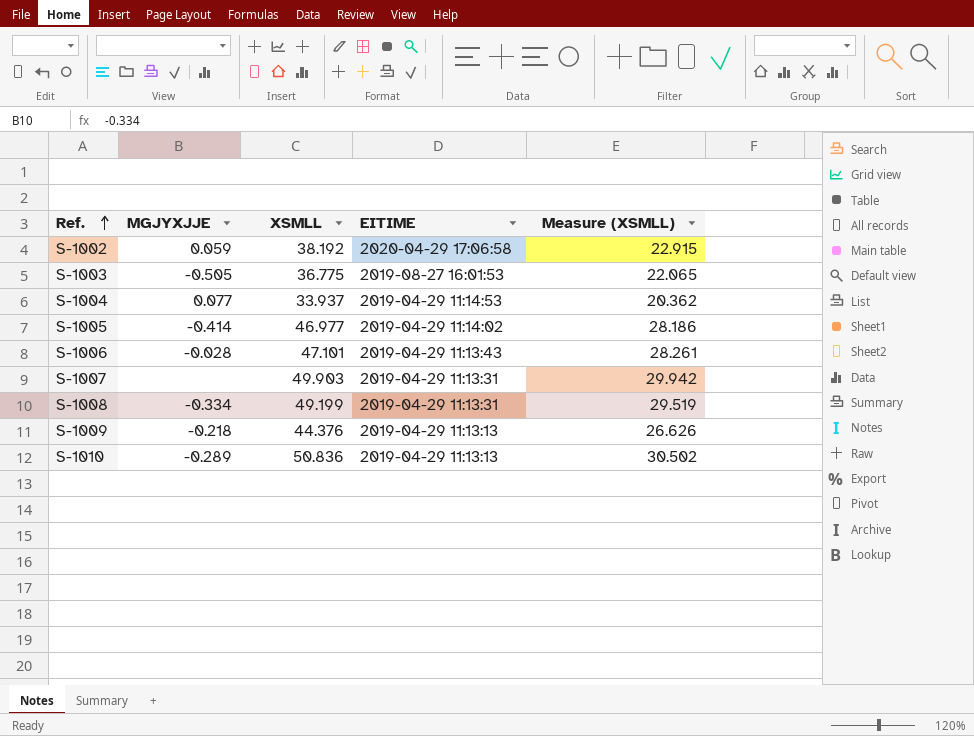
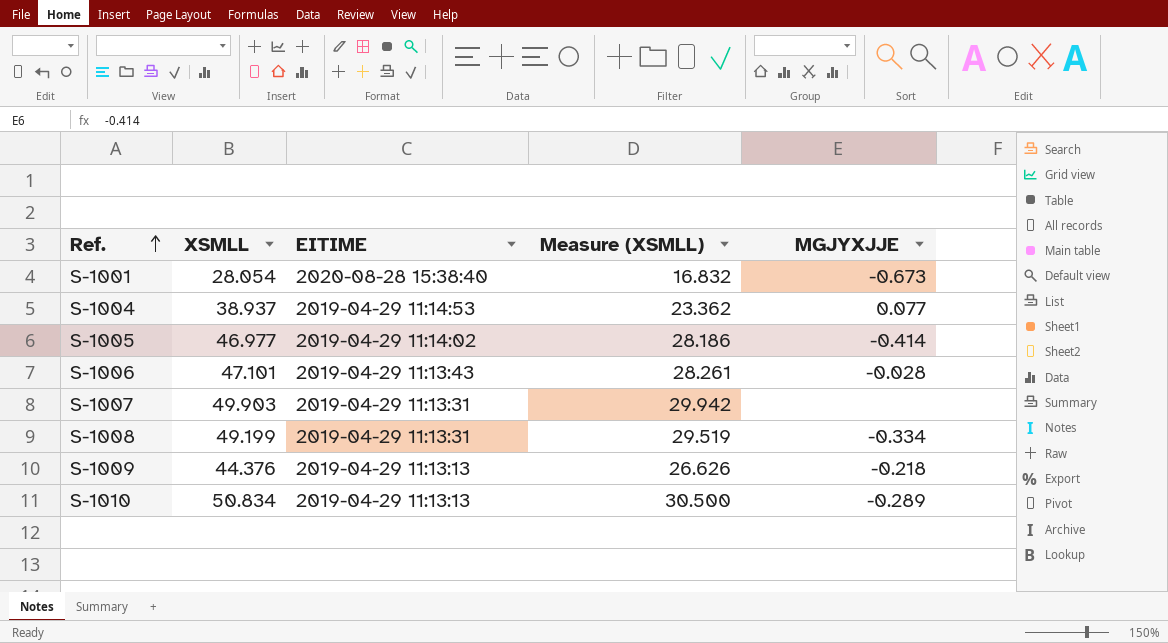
column MGJYXJJE | position: 2 -> 5
row S-1002: 0.059 | 38.192 | 2020-04-29 17:06:58 | 22.915 -> none
row S-1003: -0.505 | 36.775 | 2019-08-27 16:01:53 | 22.065 -> none
row S-1001: none -> 28.054 | 2020-08-28 15:38:40 | 16.832 | -0.673
S-1004 | XSMLL: 33.937 -> 38.937
S-1004 | Measure (XSMLL): 20.362 -> 23.362
S-1010 | XSMLL: 50.836 -> 50.834
S-1010 | Measure (XSMLL): 30.502 -> 30.500

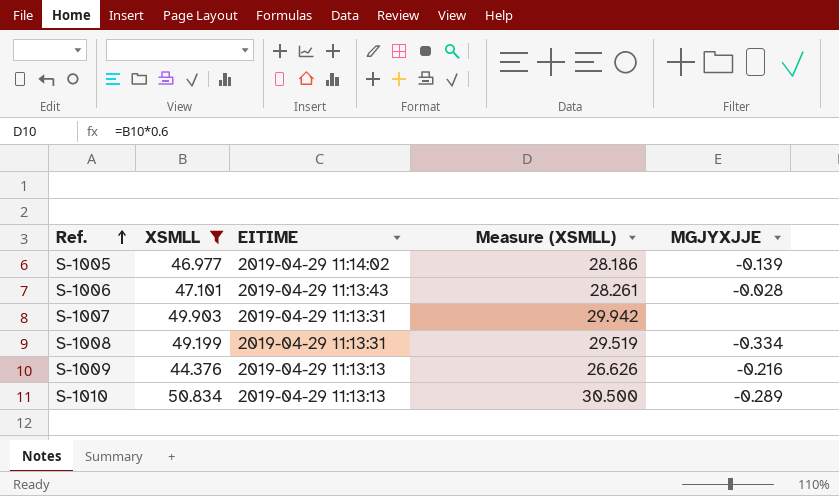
filter: none -> XSMLL >= 44.376
S-1005 | MGJYXJJE: -0.414 -> -0.139
S-1009 | MGJYXJJE: -0.218 -> -0.216

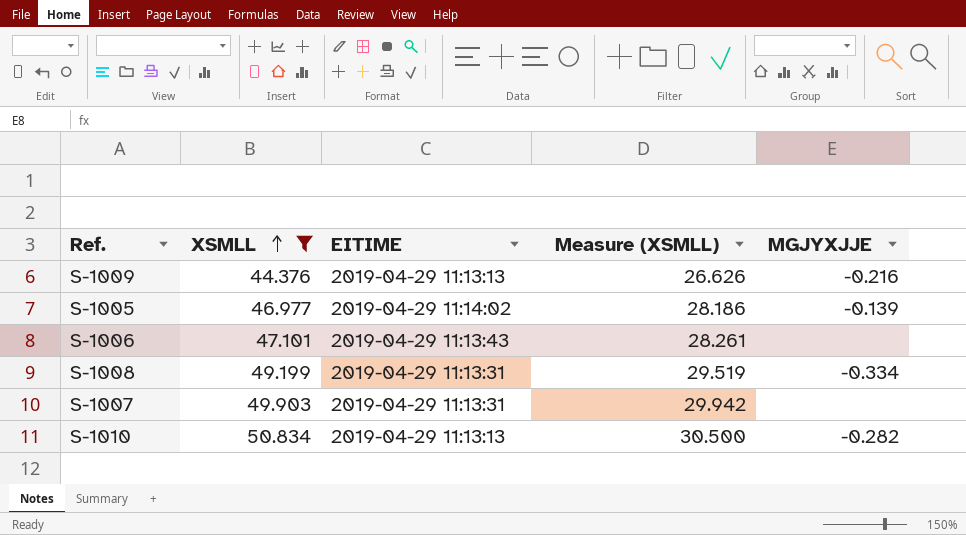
row order: Ref. ascending -> XSMLL ascending
S-1006 | MGJYXJJE: -0.028 -> none
S-1010 | MGJYXJJE: -0.289 -> -0.282

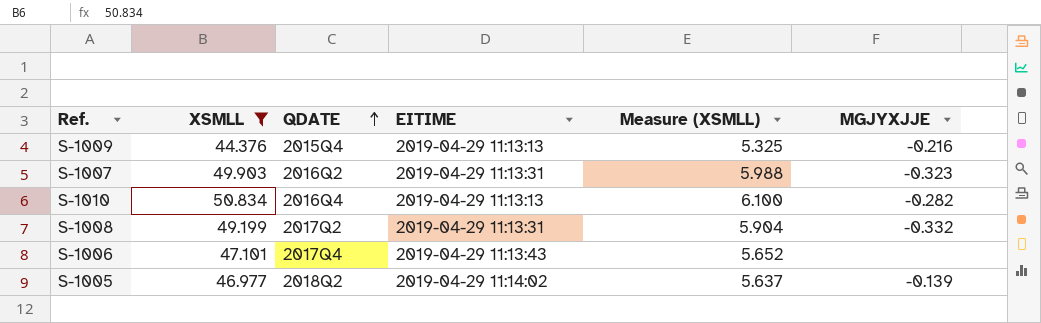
row order: XSMLL ascending -> QDATE ascending
column QDATE | position: none -> 3
column Measure (XSMLL) | formula: [XSMLL] * 0.6 -> [XSMLL] * 0.12
S-1007 | MGJYXJJE: none -> -0.323
S-1008 | MGJYXJJE: -0.334 -> -0.332

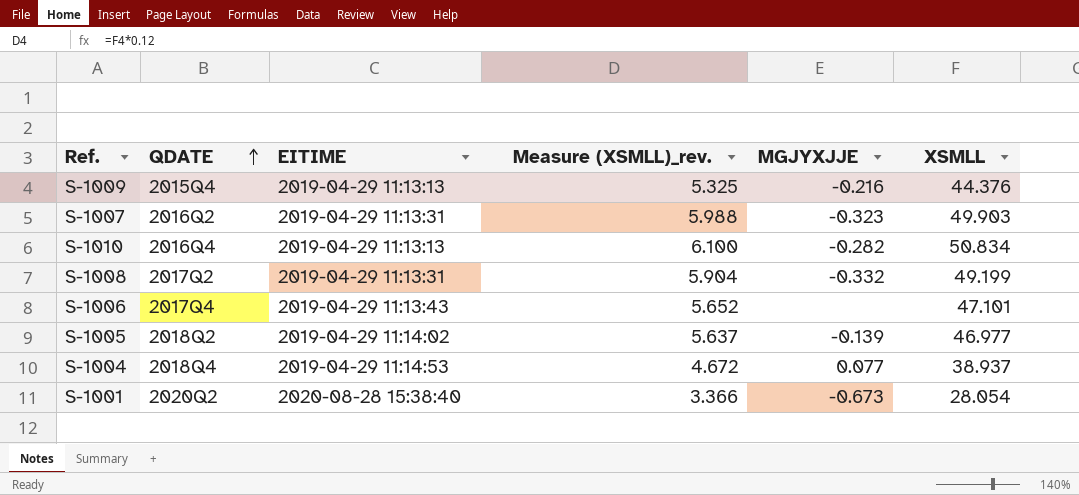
filter: XSMLL >= 44.376 -> none
column name: Measure (XSMLL) -> Measure (XSMLL)_rev.
column XSMLL | position: 2 -> 6

